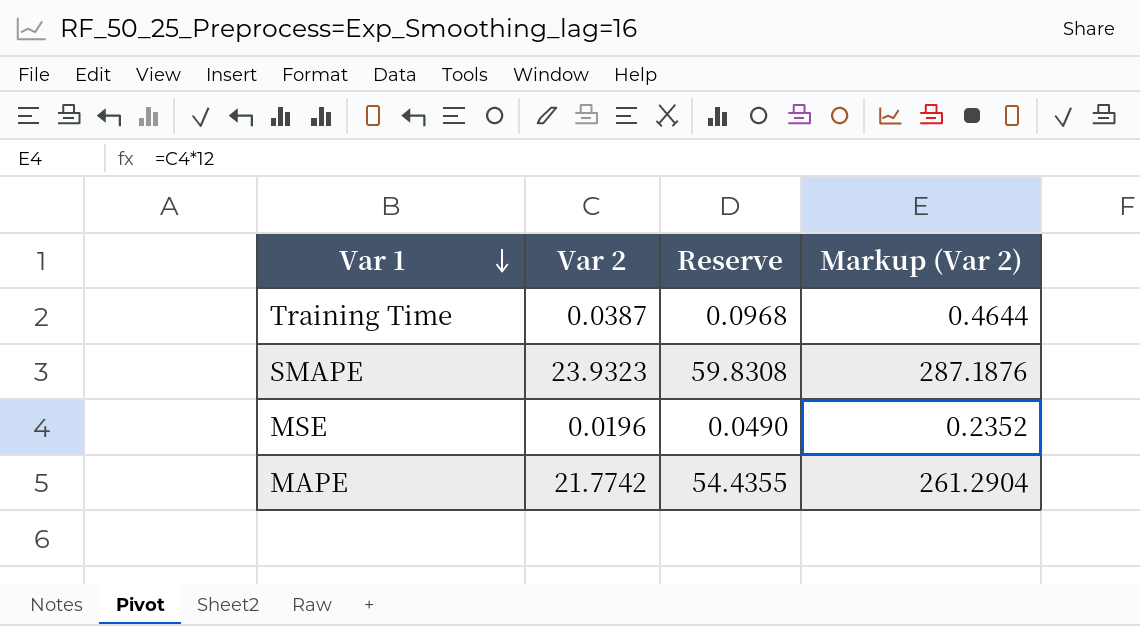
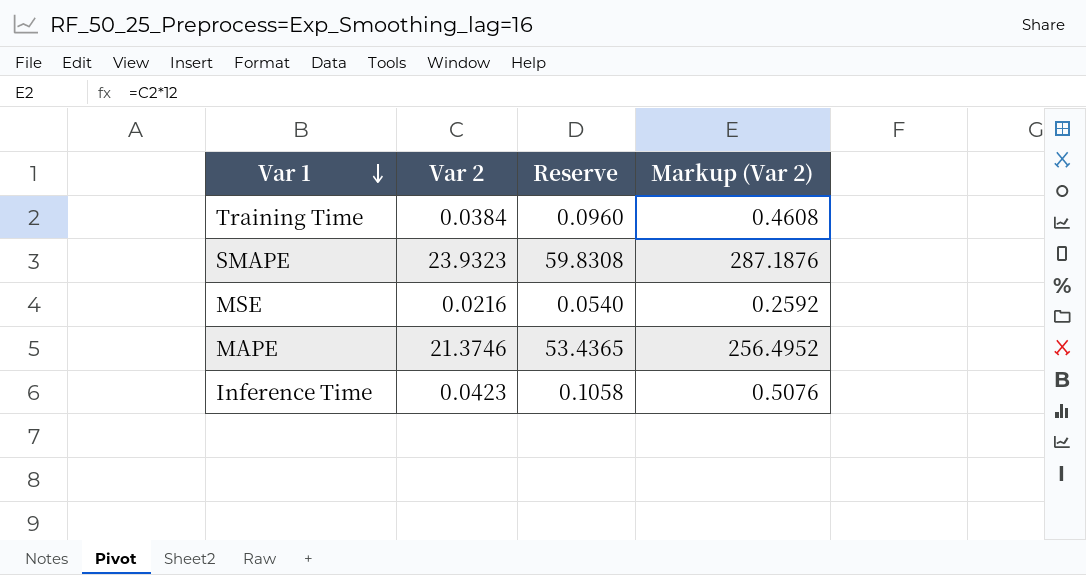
Training Time | Var 2: 0.0387 -> 0.0384
Training Time | Reserve: 0.0968 -> 0.0960
Training Time | Markup (Var 2): 0.4644 -> 0.4608
MSE | Var 2: 0.0196 -> 0.0216
MSE | Reserve: 0.0490 -> 0.0540
MSE | Markup (Var 2): 0.2352 -> 0.2592
MAPE | Var 2: 21.7742 -> 21.3746
MAPE | Reserve: 54.4355 -> 53.4365
MAPE | Markup (Var 2): 261.2904 -> 256.4952
row Inference Time: none -> 0.0423 | 0.1058 | 0.5076

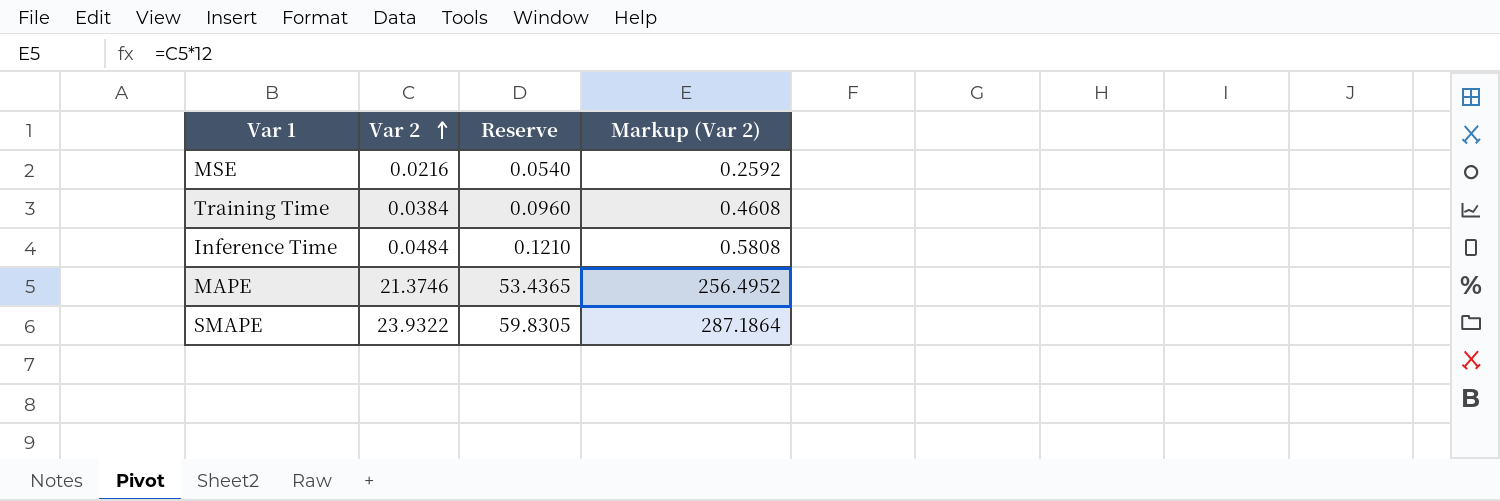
row order: Var 1 descending -> Var 2 ascending
Inference Time | Var 2: 0.0423 -> 0.0484
Inference Time | Reserve: 0.1058 -> 0.1210
Inference Time | Markup (Var 2): 0.5076 -> 0.5808
SMAPE | Var 2: 23.9323 -> 23.9322
SMAPE | Reserve: 59.8308 -> 59.8305
SMAPE | Markup (Var 2): 287.1876 -> 287.1864

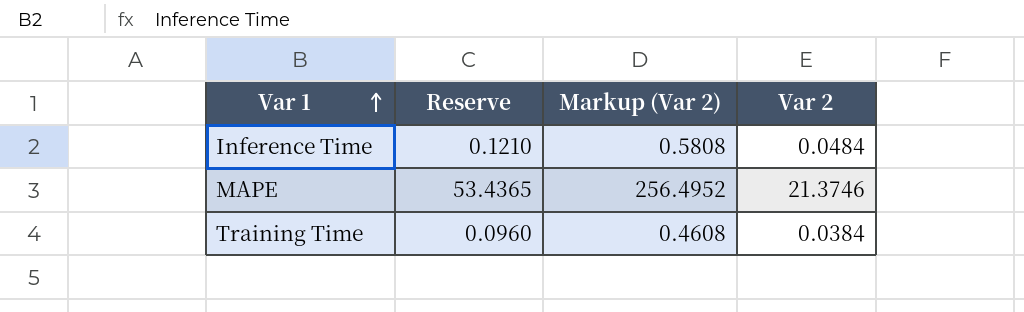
row order: Var 2 ascending -> Var 1 ascending
column Var 2 | position: 2 -> 4
row MSE: 0.0216 | 0.0540 | 0.2592 -> none
row SMAPE: 23.9322 | 59.8305 | 287.1864 -> none

